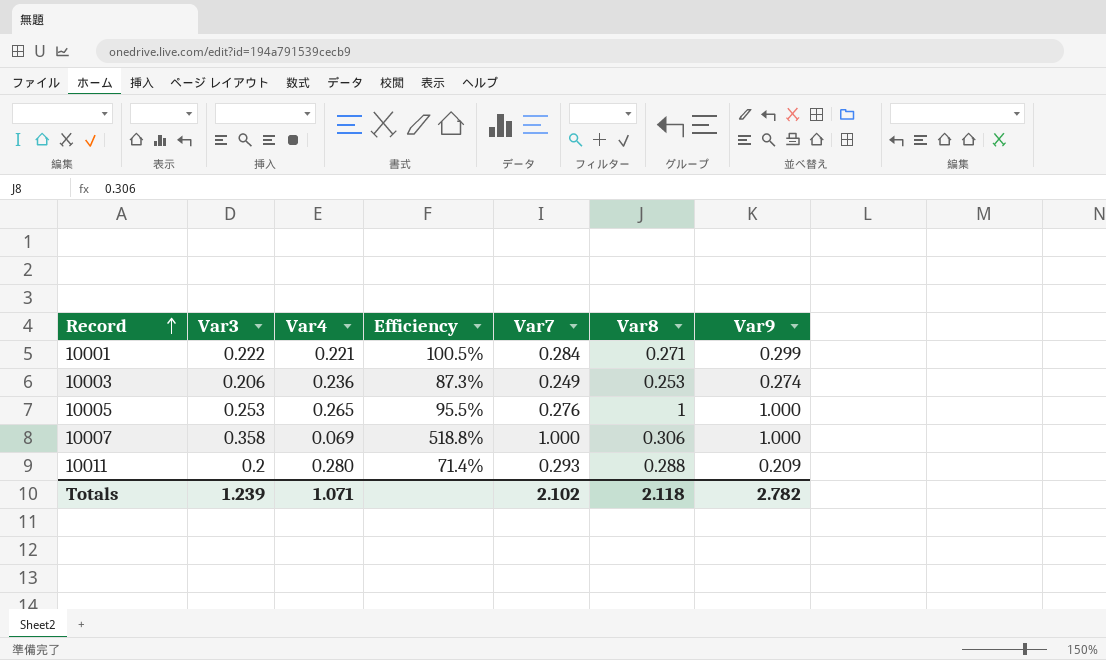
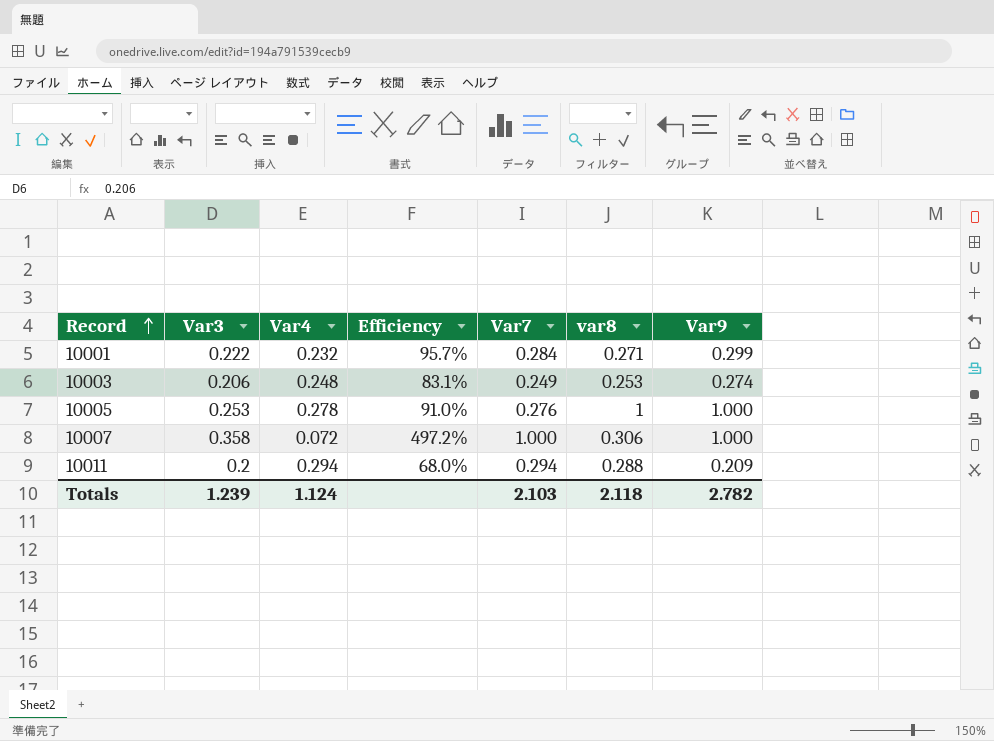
column name: Var8 -> var8
10001 | Var4: 0.221 -> 0.232
10001 | Efficiency: 100.5% -> 95.7%
10003 | Var4: 0.236 -> 0.248
10003 | Efficiency: 87.3% -> 83.1%
10005 | Var4: 0.265 -> 0.278
10005 | Efficiency: 95.5% -> 91.0%
10007 | Var4: 0.069 -> 0.072
10007 | Efficiency: 518.8% -> 497.2%
10011 | Var4: 0.280 -> 0.294
10011 | Efficiency: 71.4% -> 68.0%
10011 | Var7: 0.293 -> 0.294
Totals | Var4: 1.071 -> 1.124
Totals | Var7: 2.102 -> 2.103

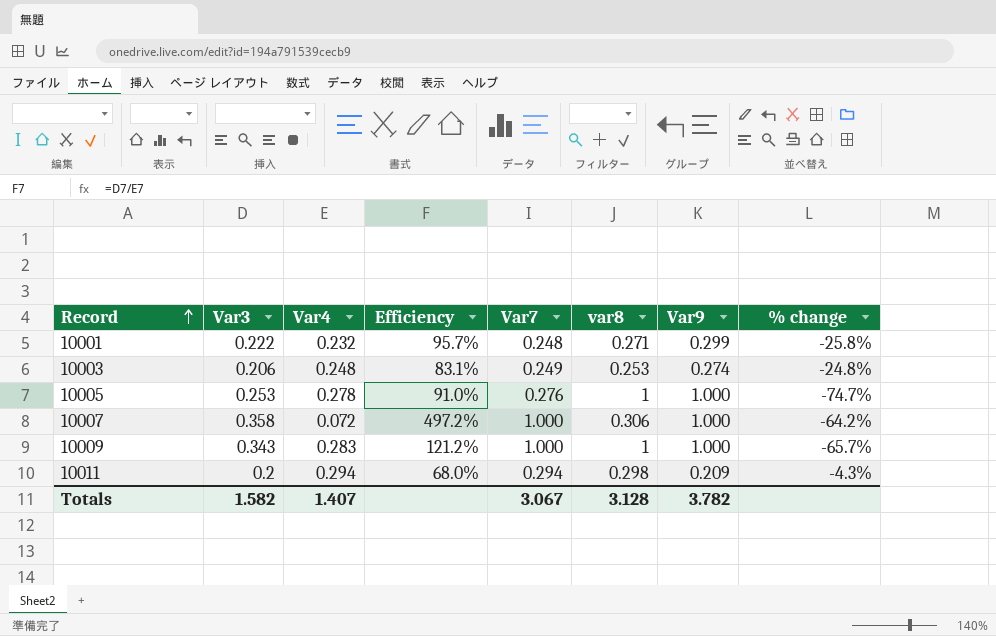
column % change | formula: none -> ([Var3] - [Var9]) / [Var9]
10001 | Var7: 0.284 -> 0.248
row 10009: none -> 0.343 | 0.283 | 121.2% | 1.000 | 1 | 1.000 | -65.7%
10011 | var8: 0.288 -> 0.298
Totals | Var3: 1.239 -> 1.582
Totals | Var4: 1.124 -> 1.407
Totals | Var7: 2.103 -> 3.067
Totals | var8: 2.118 -> 3.128
Totals | Var9: 2.782 -> 3.782

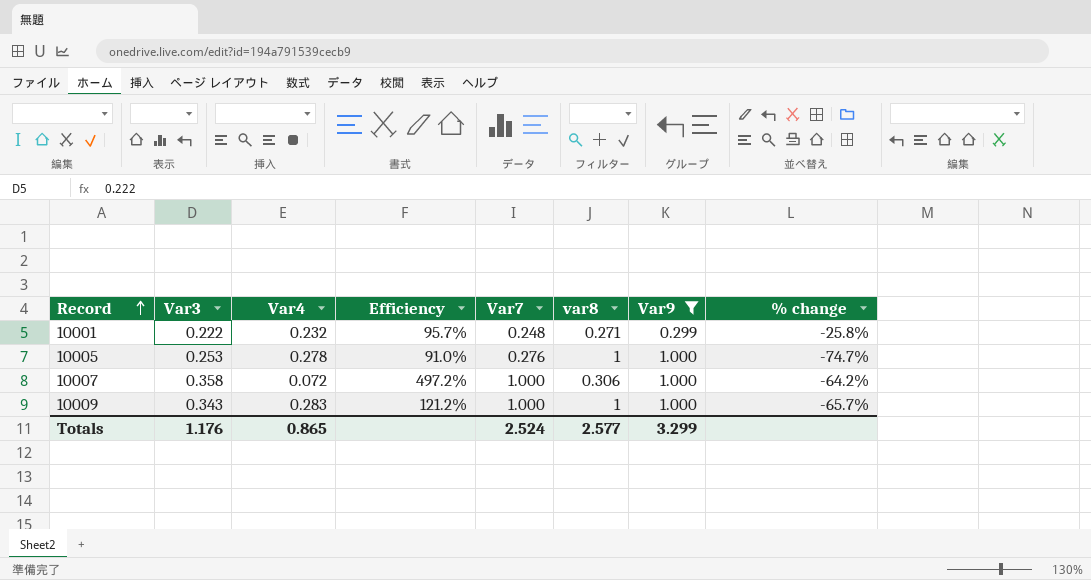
filter: none -> Var9 >= 0.299
Totals | Var3: 1.582 -> 1.176
Totals | Var4: 1.407 -> 0.865
Totals | Var7: 3.067 -> 2.524
Totals | var8: 3.128 -> 2.577
Totals | Var9: 3.782 -> 3.299

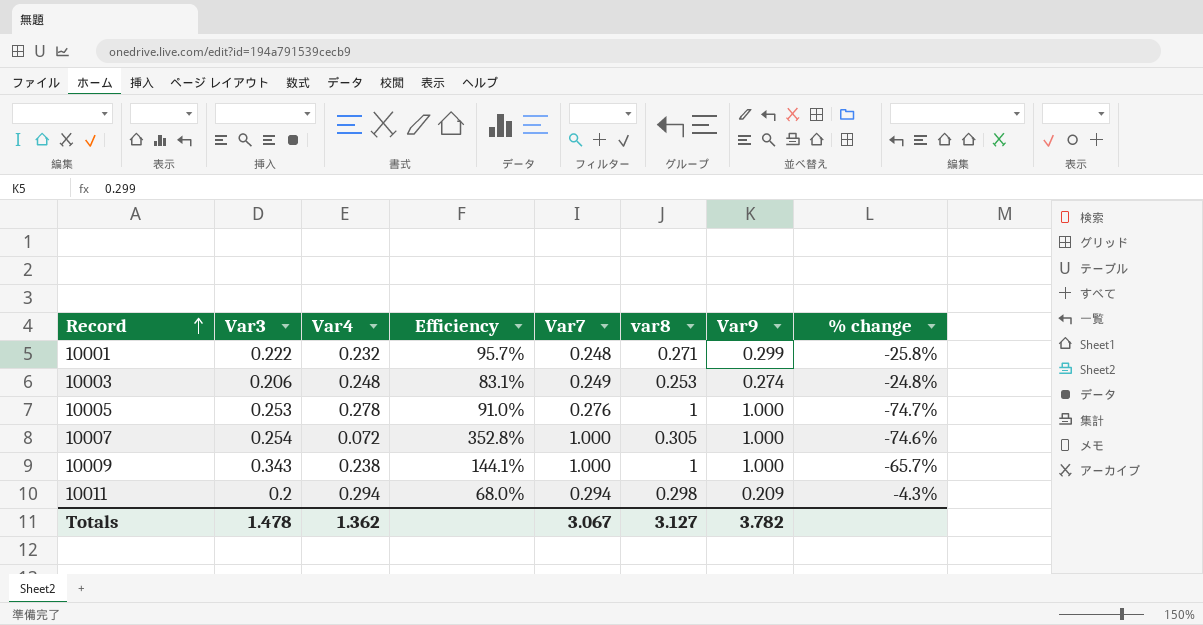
filter: Var9 >= 0.299 -> none
10007 | Var3: 0.358 -> 0.254
10007 | Efficiency: 497.2% -> 352.8%
10007 | var8: 0.306 -> 0.305
10007 | % change: -64.2% -> -74.6%
10009 | Var4: 0.283 -> 0.238
10009 | Efficiency: 121.2% -> 144.1%
Totals | Var3: 1.176 -> 1.478
Totals | Var4: 0.865 -> 1.362
Totals | Var7: 2.524 -> 3.067
Totals | var8: 2.577 -> 3.127
Totals | Var9: 3.299 -> 3.782

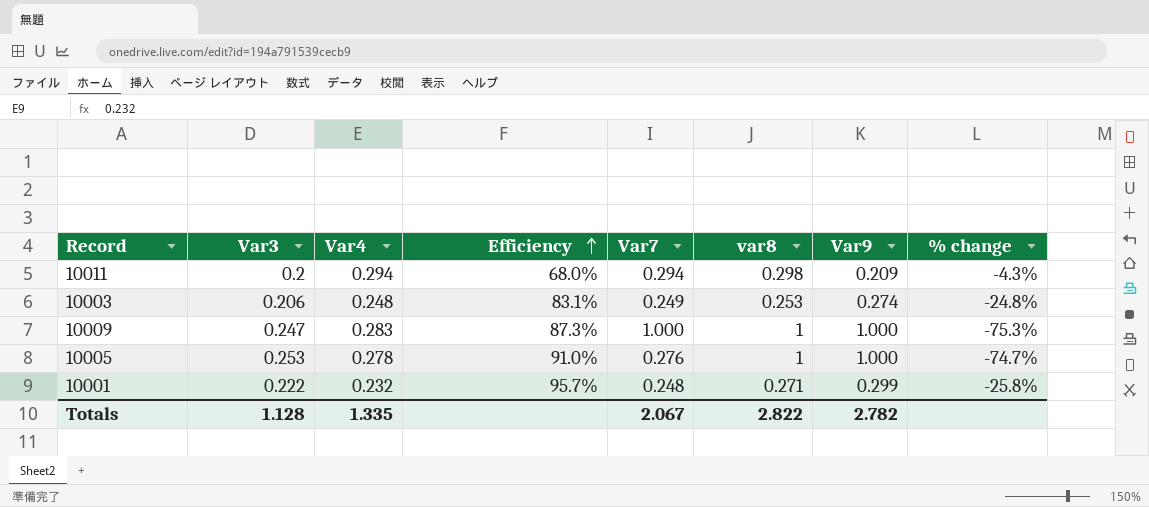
row order: Record ascending -> Efficiency ascending
row 10007: 0.254 | 0.072 | 352.8% | 1.000 | 0.305 | 1.000 | -74.6% -> none
10009 | Var3: 0.343 -> 0.247
10009 | Var4: 0.238 -> 0.283
10009 | Efficiency: 144.1% -> 87.3%
10009 | % change: -65.7% -> -75.3%
Totals | Var3: 1.478 -> 1.128
Totals | Var4: 1.362 -> 1.335
Totals | Var7: 3.067 -> 2.067
Totals | var8: 3.127 -> 2.822
Totals | Var9: 3.782 -> 2.782

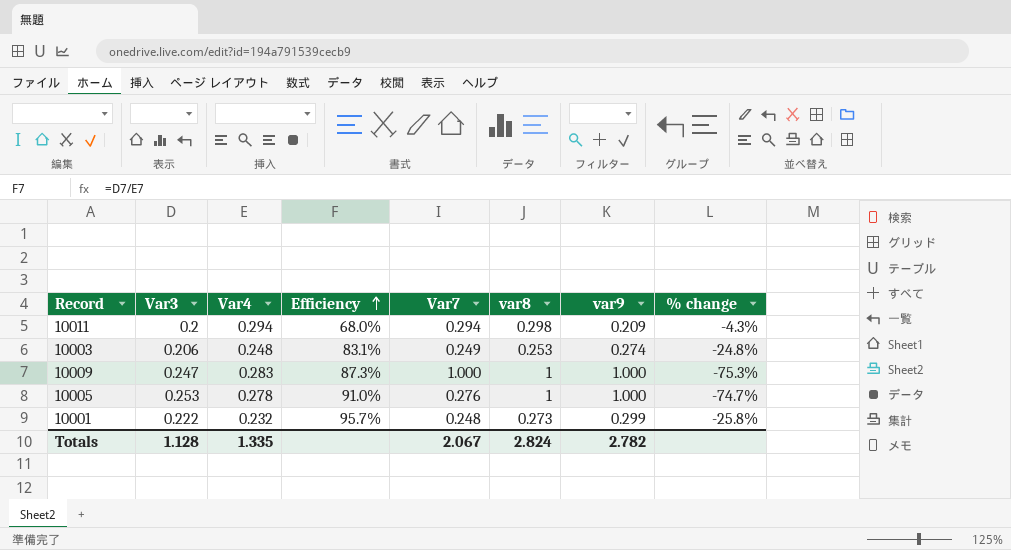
column name: Var9 -> var9
10001 | var8: 0.271 -> 0.273
Totals | var8: 2.822 -> 2.824

